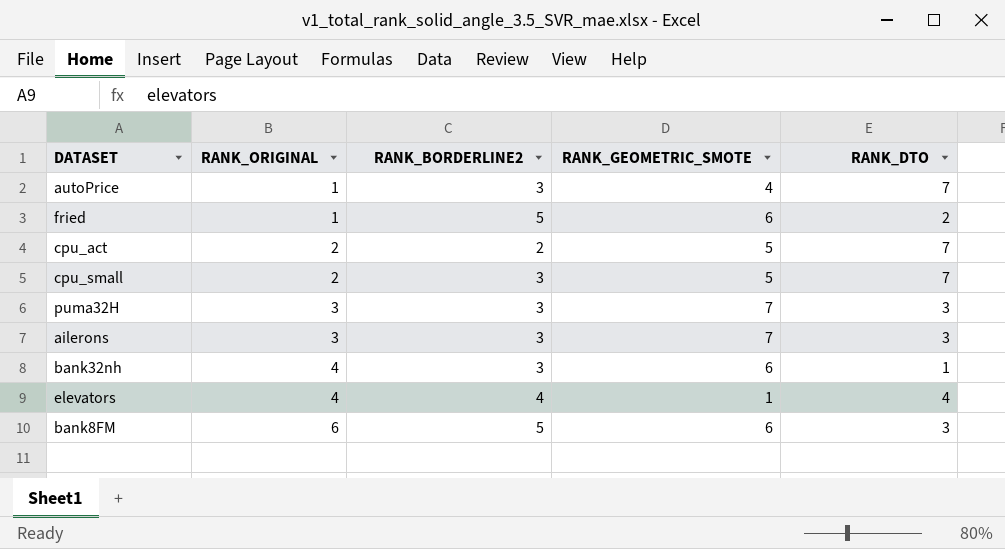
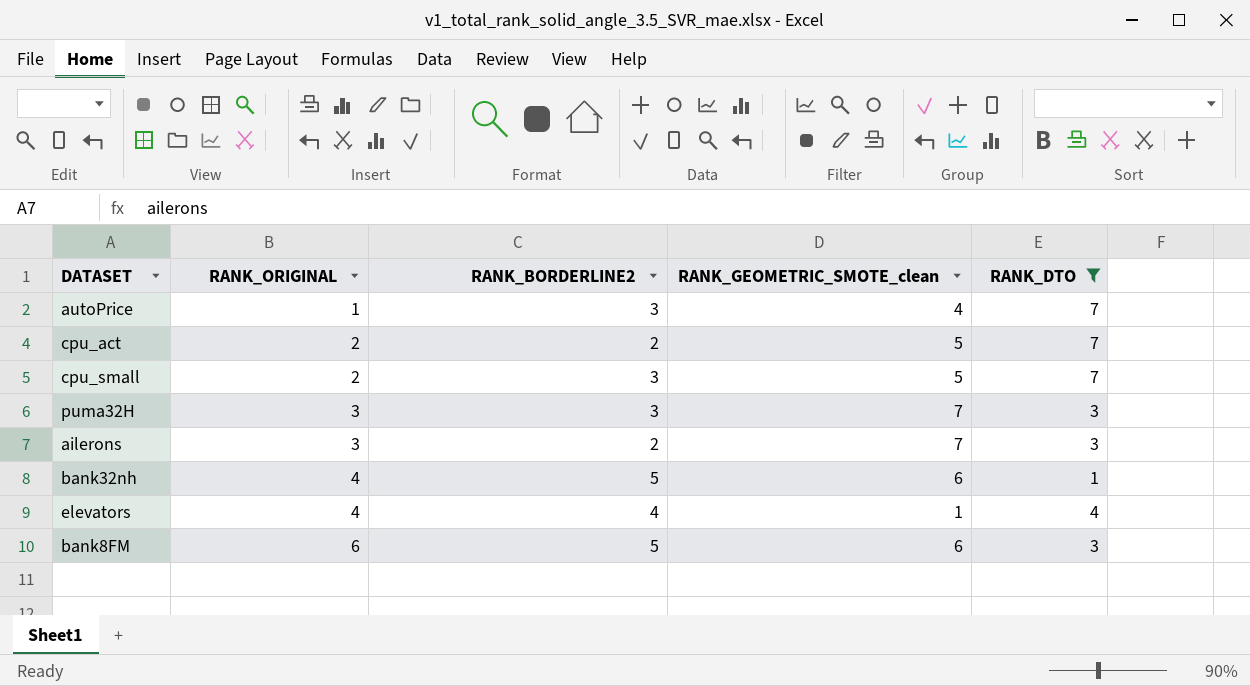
filter: none -> RANK_DTO != 2
column name: RANK_GEOMETRIC_SMOTE -> RANK_GEOMETRIC_SMOTE_clean
ailerons | RANK_BORDERLINE2: 3 -> 2
bank32nh | RANK_BORDERLINE2: 3 -> 5

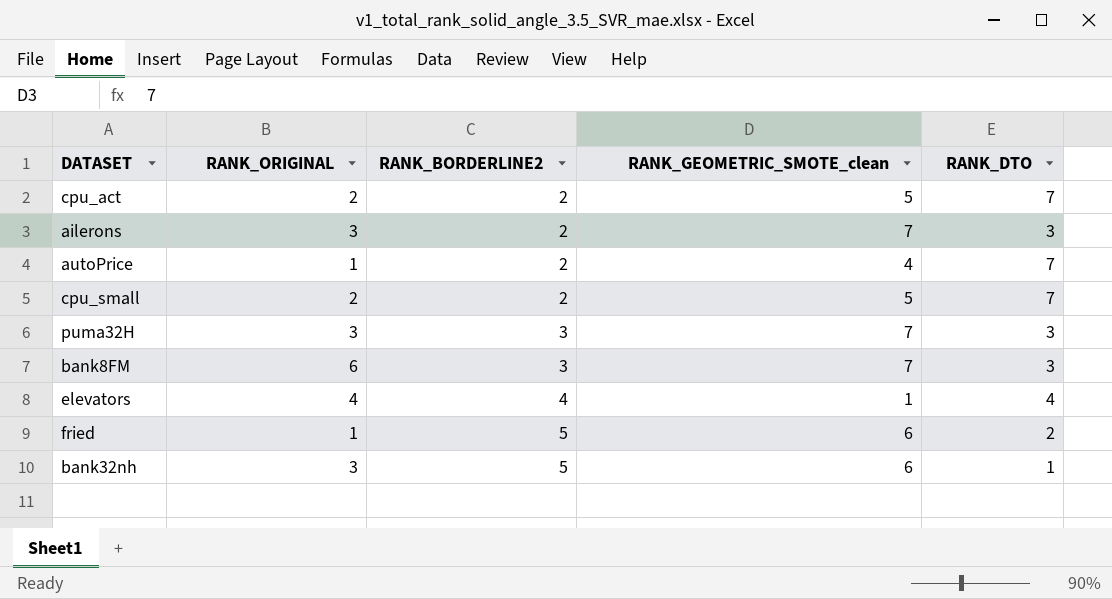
filter: RANK_DTO != 2 -> none
row order: RANK_ORIGINAL ascending -> RANK_BORDERLINE2 ascending
autoPrice | RANK_BORDERLINE2: 3 -> 2
cpu_small | RANK_BORDERLINE2: 3 -> 2
bank8FM | RANK_BORDERLINE2: 5 -> 3
bank8FM | RANK_GEOMETRIC_SMOTE_clean: 6 -> 7
bank32nh | RANK_ORIGINAL: 4 -> 3

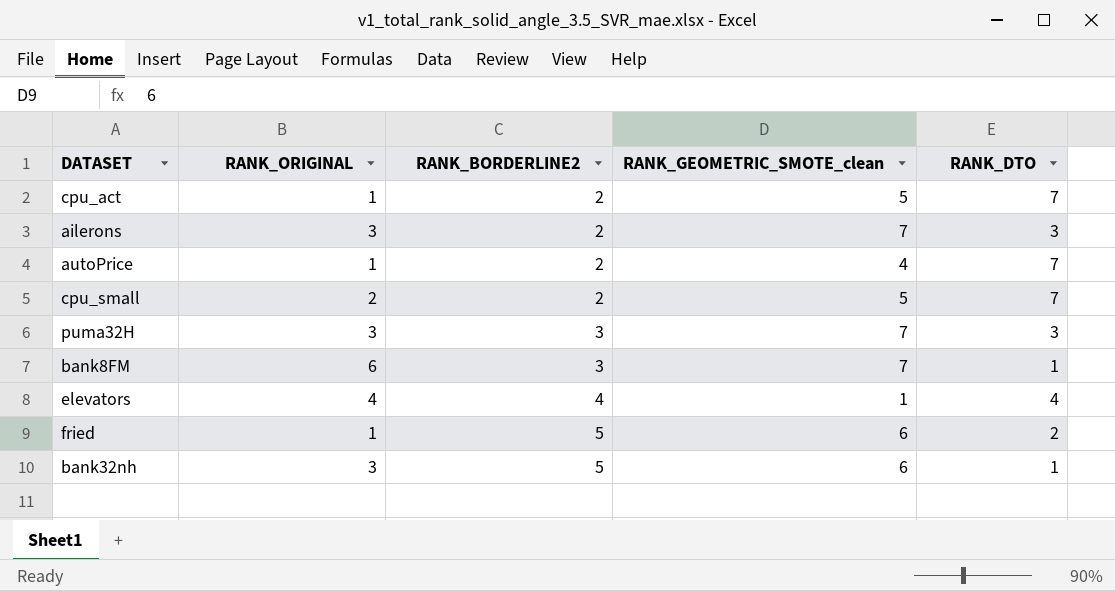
cpu_act | RANK_ORIGINAL: 2 -> 1
bank8FM | RANK_DTO: 3 -> 1

